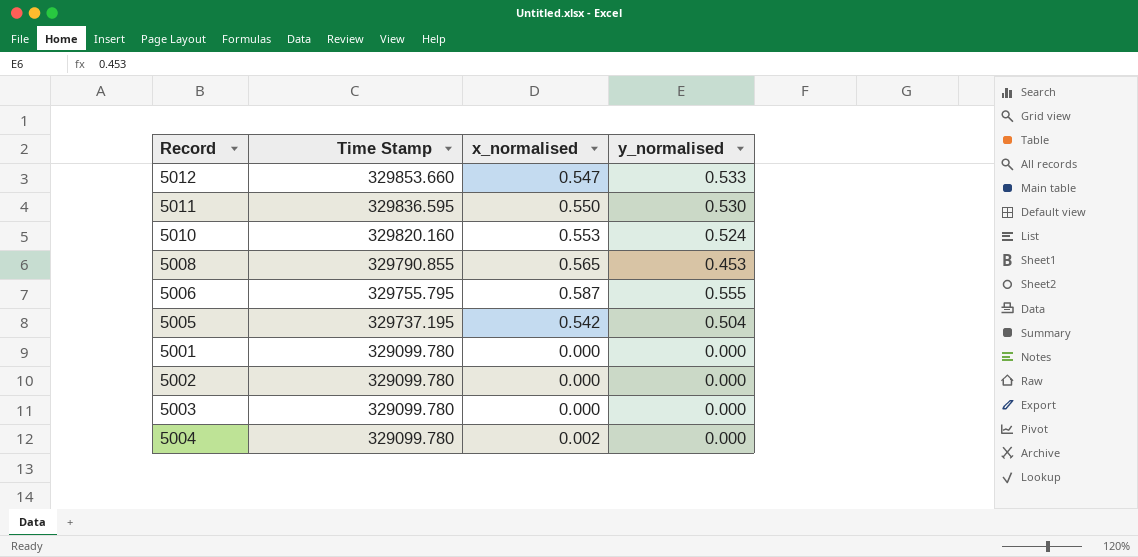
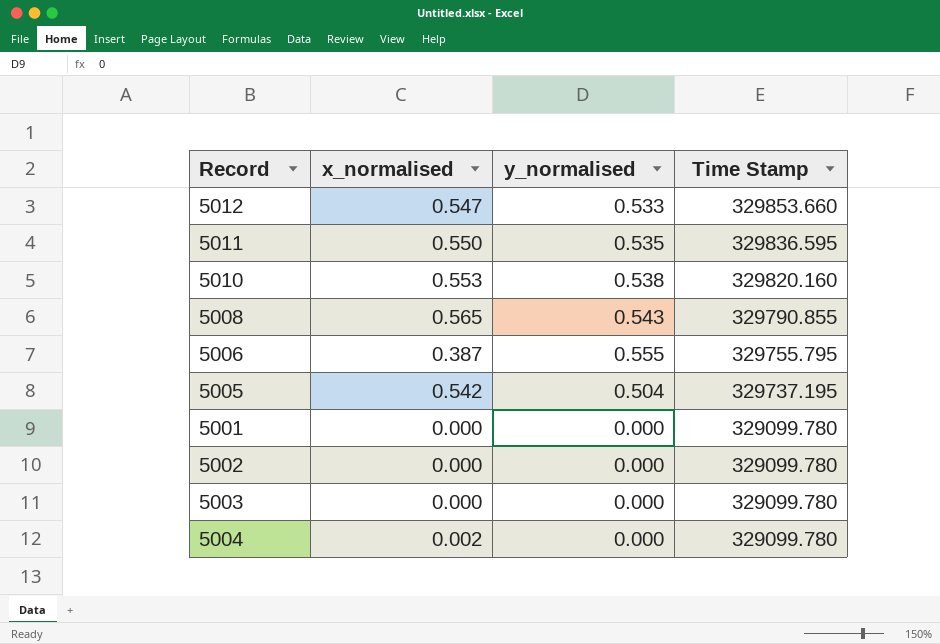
column Time Stamp | position: 2 -> 4
5011 | y_normalised: 0.530 -> 0.535
5010 | y_normalised: 0.524 -> 0.538
5008 | y_normalised: 0.453 -> 0.543
5006 | x_normalised: 0.587 -> 0.387

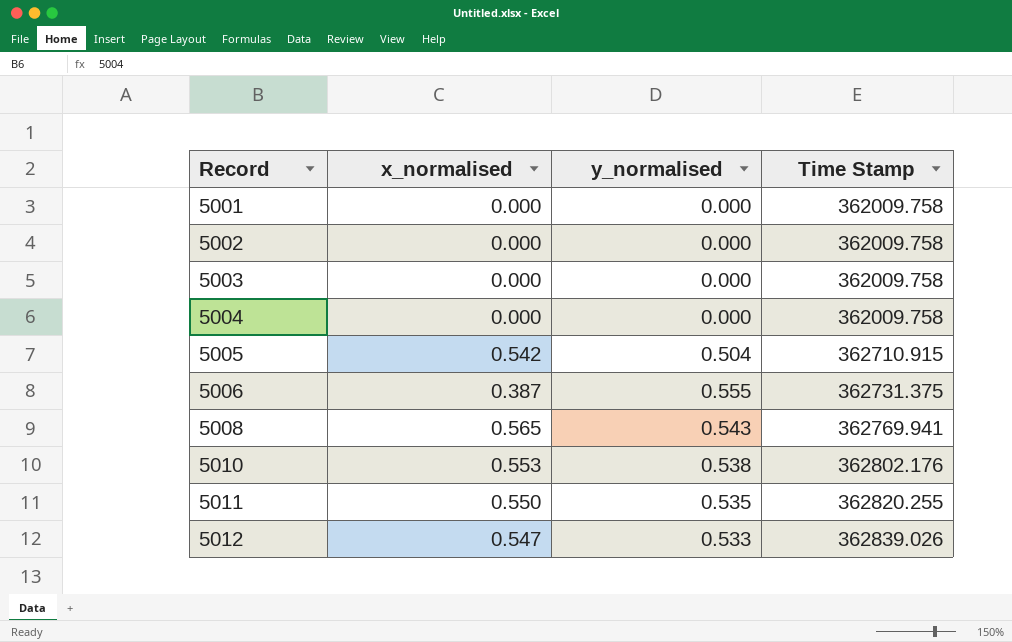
row order: Time Stamp descending -> Record ascending
5001 | Time Stamp: 329099.780 -> 362009.758
5002 | Time Stamp: 329099.780 -> 362009.758
5003 | Time Stamp: 329099.780 -> 362009.758
5004 | x_normalised: 0.002 -> 0.000
5004 | Time Stamp: 329099.780 -> 362009.758
5005 | Time Stamp: 329737.195 -> 362710.915
5006 | Time Stamp: 329755.795 -> 362731.375
5008 | Time Stamp: 329790.855 -> 362769.941
5010 | Time Stamp: 329820.160 -> 362802.176
5011 | Time Stamp: 329836.595 -> 362820.255
5012 | Time Stamp: 329853.660 -> 362839.026

